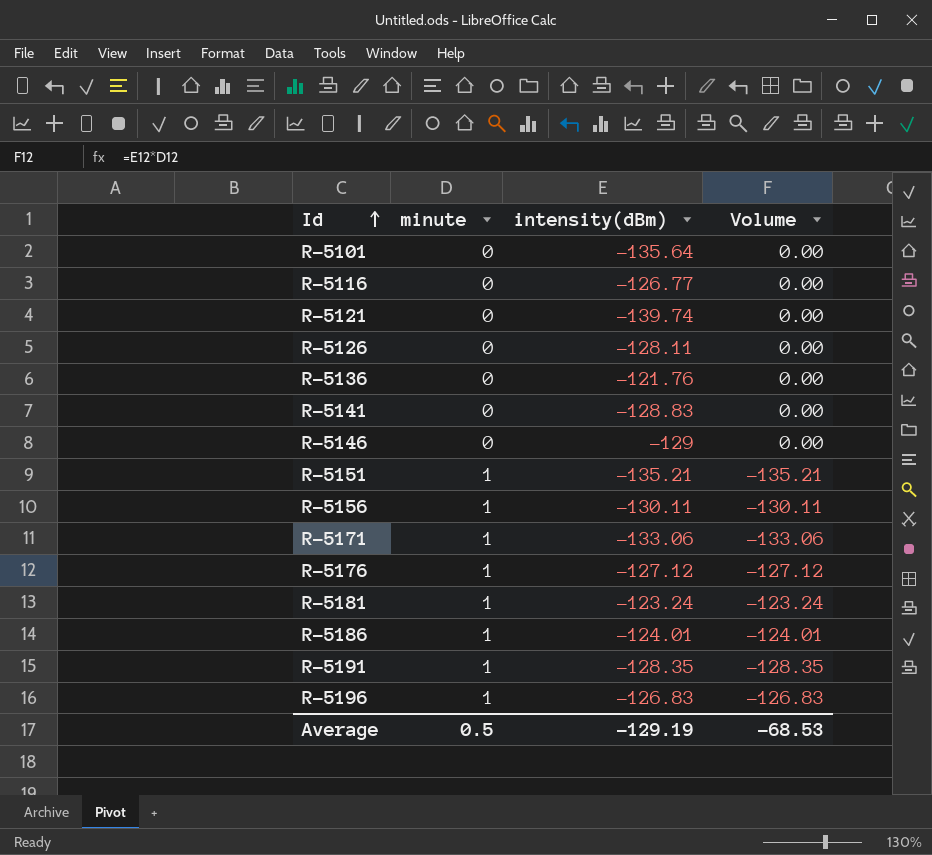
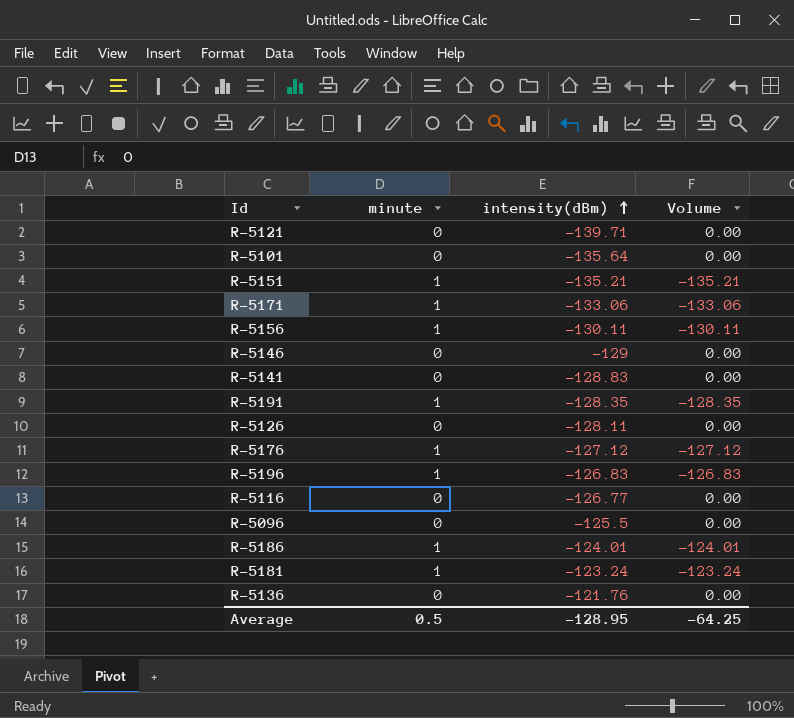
row order: Id ascending -> intensity(dBm) ascending
R-5121 | intensity(dBm): -139.74 -> -139.71
row R-5096: none -> 0 | -125.5 | 0.00
Average | intensity(dBm): -129.19 -> -128.95
Average | Volume: -68.53 -> -64.25

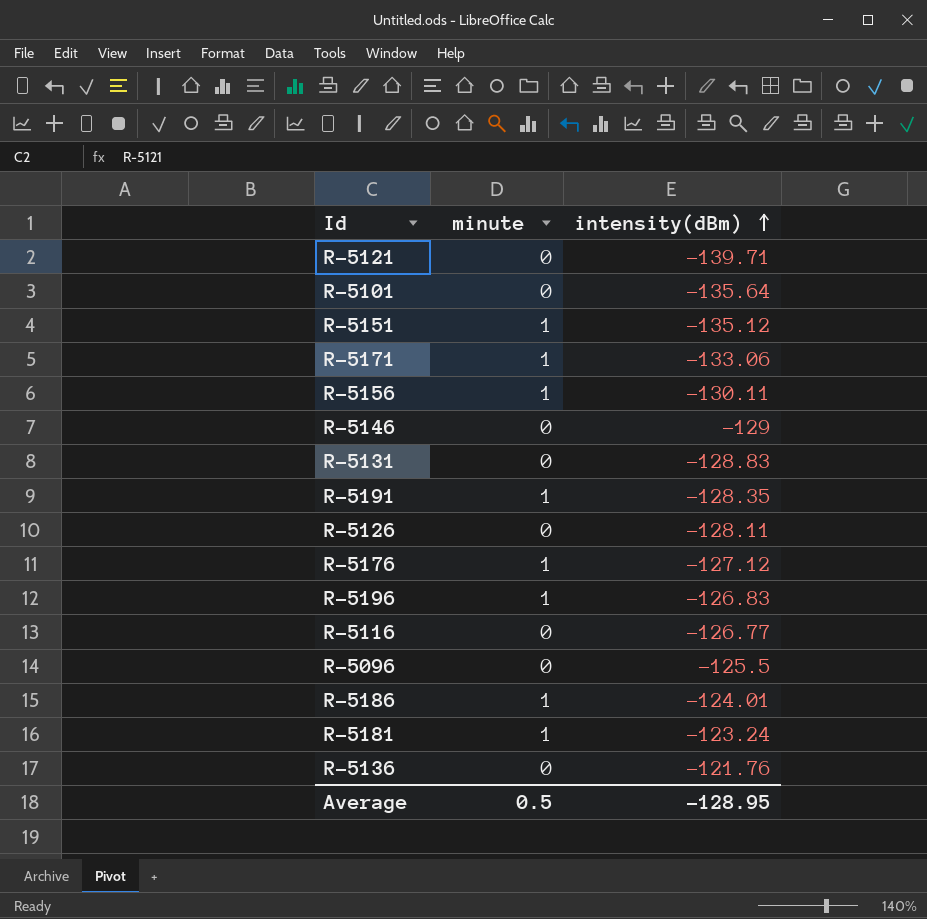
column Volume | formula: [minute] * [intensity(dBm)] -> none
row R-5141: 0 | -128.83 | 0.00 -> none
R-5151 | intensity(dBm): -135.21 -> -135.12
row R-5131: none -> 0 | -128.83

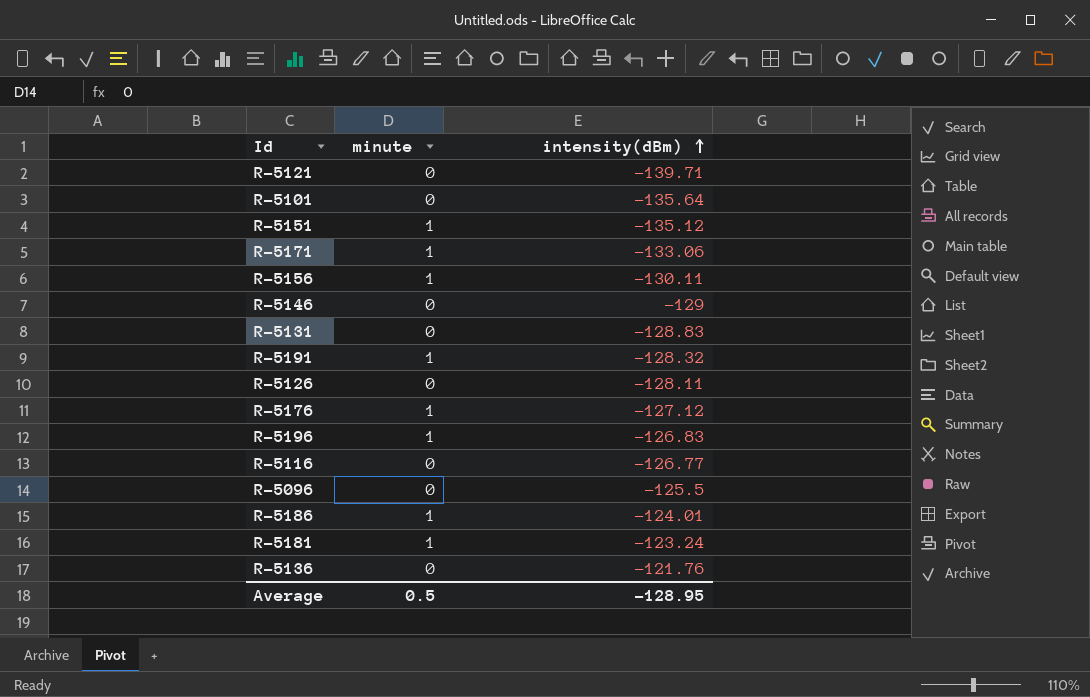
R-5191 | intensity(dBm): -128.35 -> -128.32

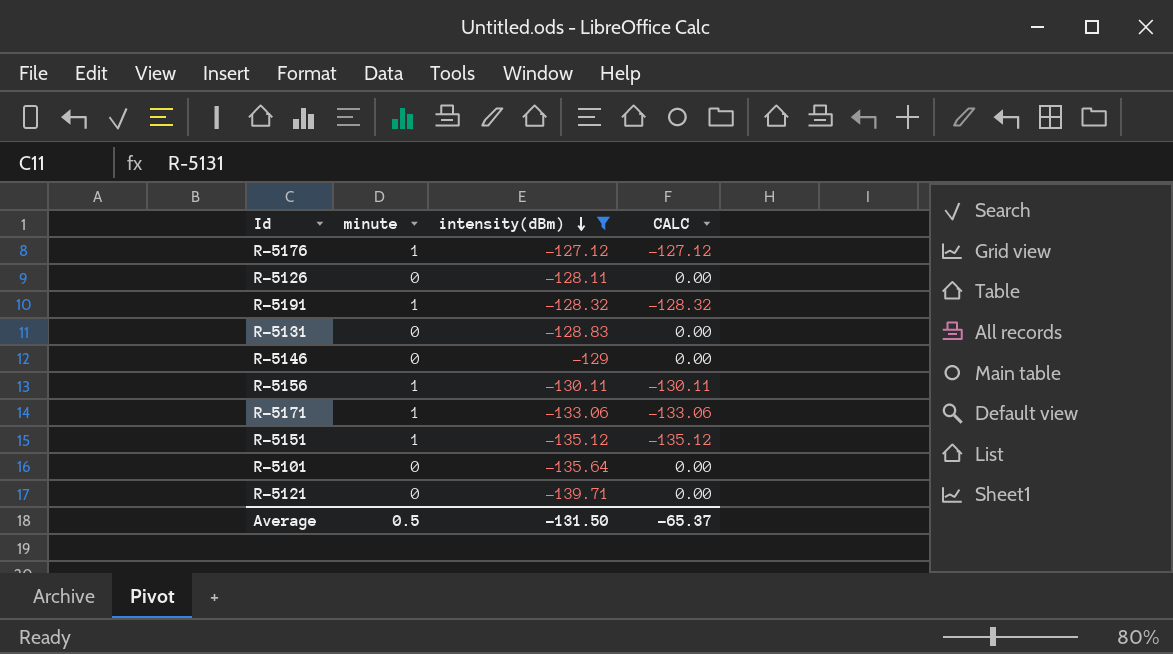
filter: none -> intensity(dBm) <= -127.12
row order: intensity(dBm) ascending -> intensity(dBm) descending
column CALC | formula: none -> [minute] * [intensity(dBm)]
Average | intensity(dBm): -128.95 -> -131.50

